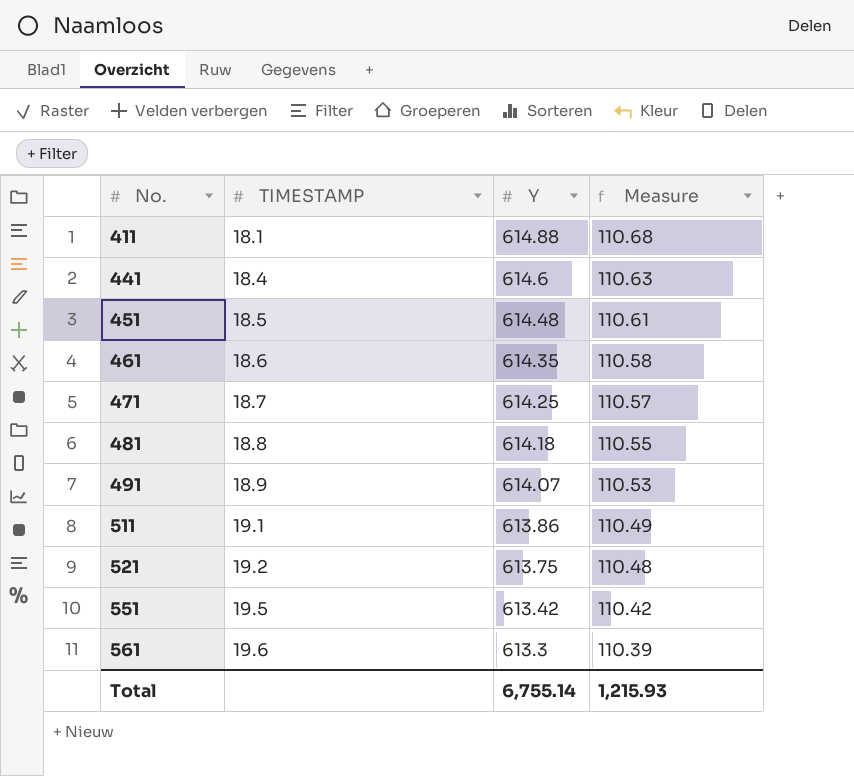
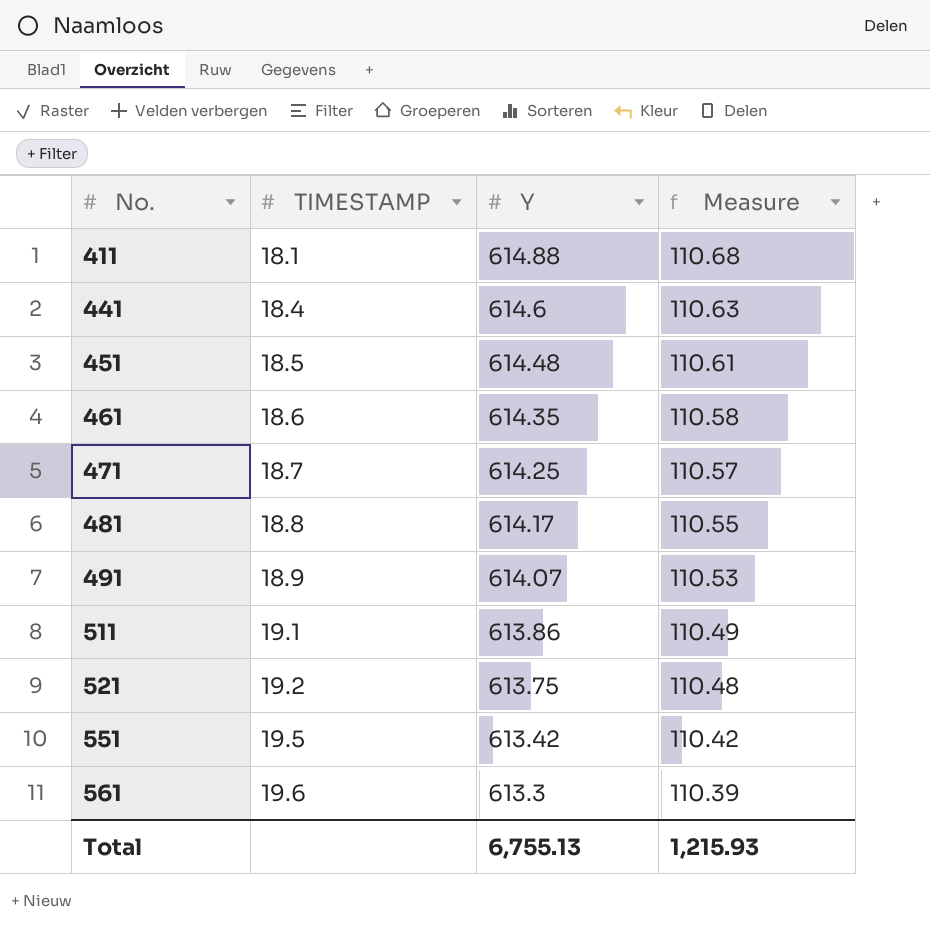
481 | Y: 614.18 -> 614.17
Total | Y: 6,755.14 -> 6,755.13

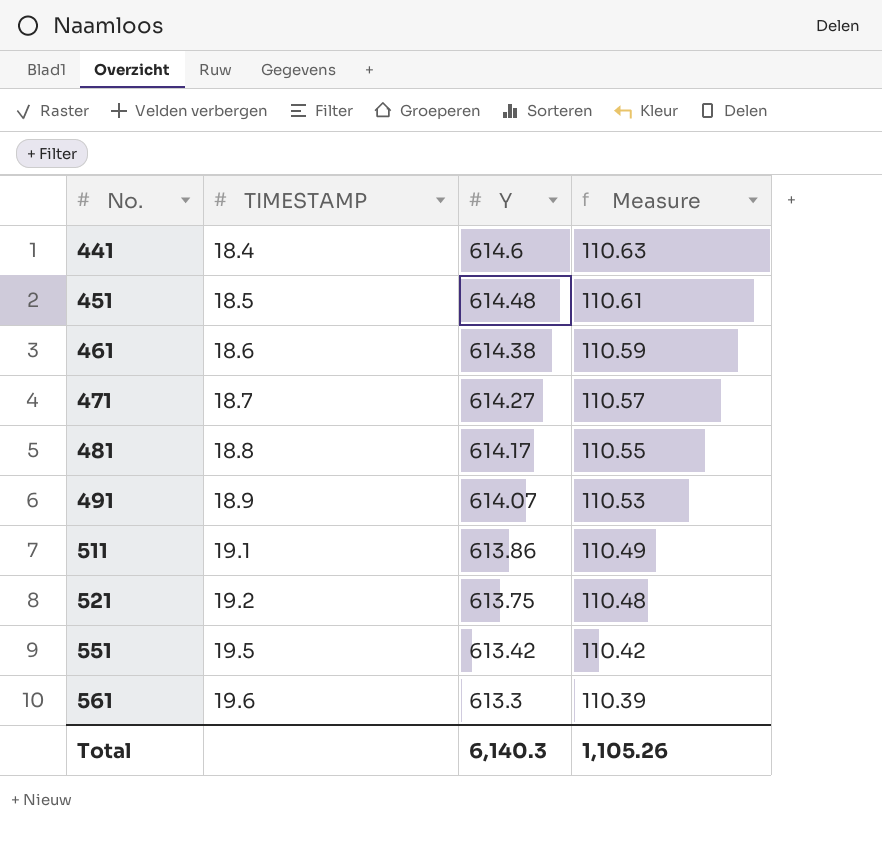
row 411: 18.1 | 614.88 | 110.68 -> none
461 | Y: 614.35 -> 614.38
461 | Measure: 110.58 -> 110.59
471 | Y: 614.25 -> 614.27
Total | Y: 6,755.13 -> 6,140.3
Total | Measure: 1,215.93 -> 1,105.26

